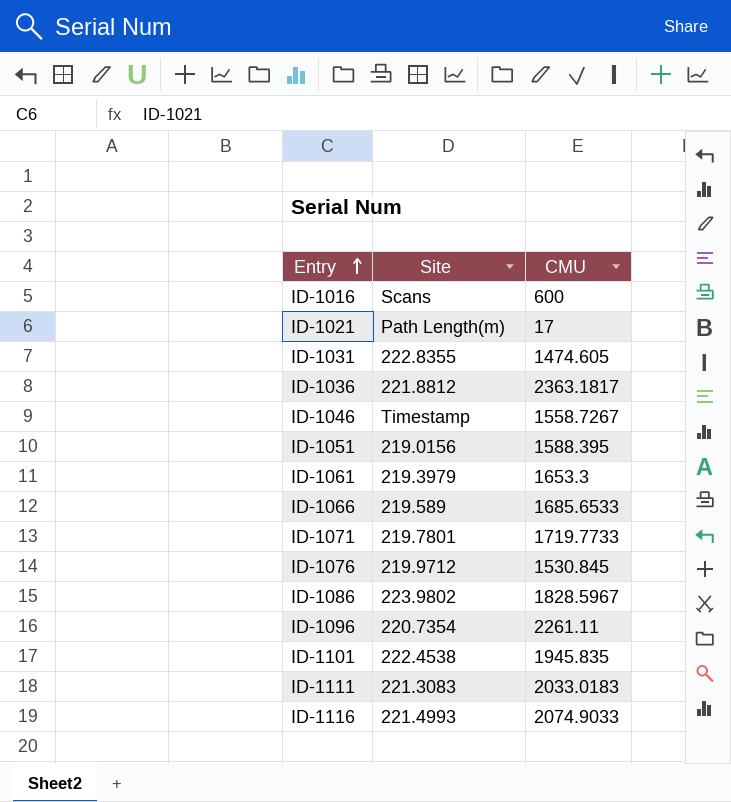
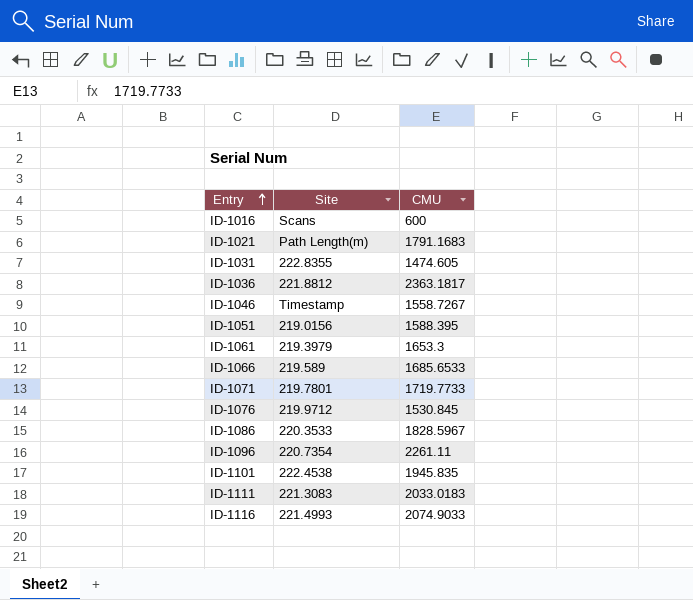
ID-1021 | CMU: 17 -> 1791.1683
ID-1086 | Site: 223.9802 -> 220.3533

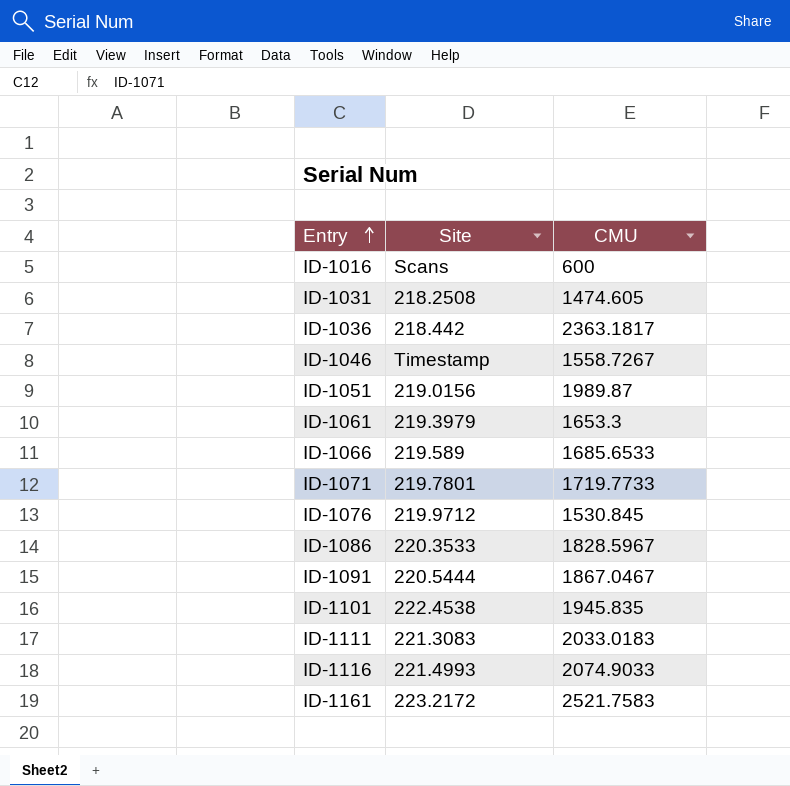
row ID-1021: Path Length(m) | 1791.1683 -> none
row ID-1096: 220.7354 | 2261.11 -> none
ID-1031 | Site: 222.8355 -> 218.2508
ID-1036 | Site: 221.8812 -> 218.442
ID-1051 | CMU: 1588.395 -> 1989.87
row ID-1091: none -> 220.5444 | 1867.0467
row ID-1161: none -> 223.2172 | 2521.7583

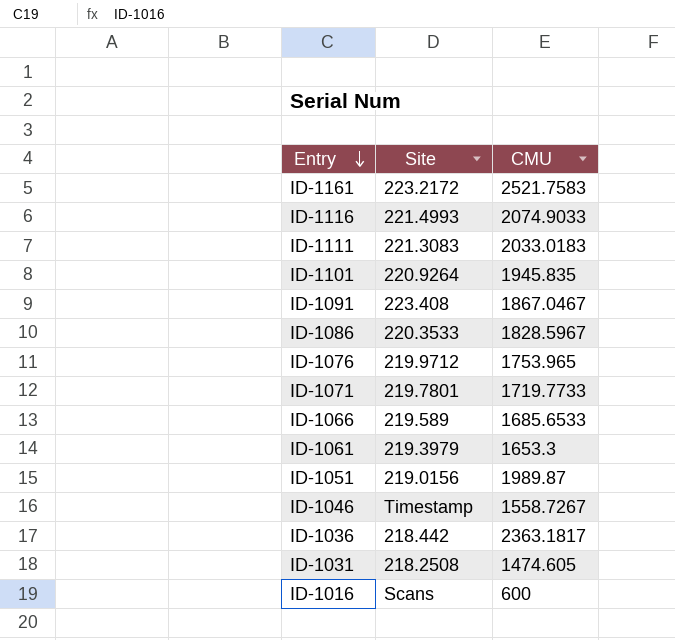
row order: Entry ascending -> Entry descending
ID-1101 | Site: 222.4538 -> 220.9264
ID-1091 | Site: 220.5444 -> 223.408
ID-1076 | CMU: 1530.845 -> 1753.965

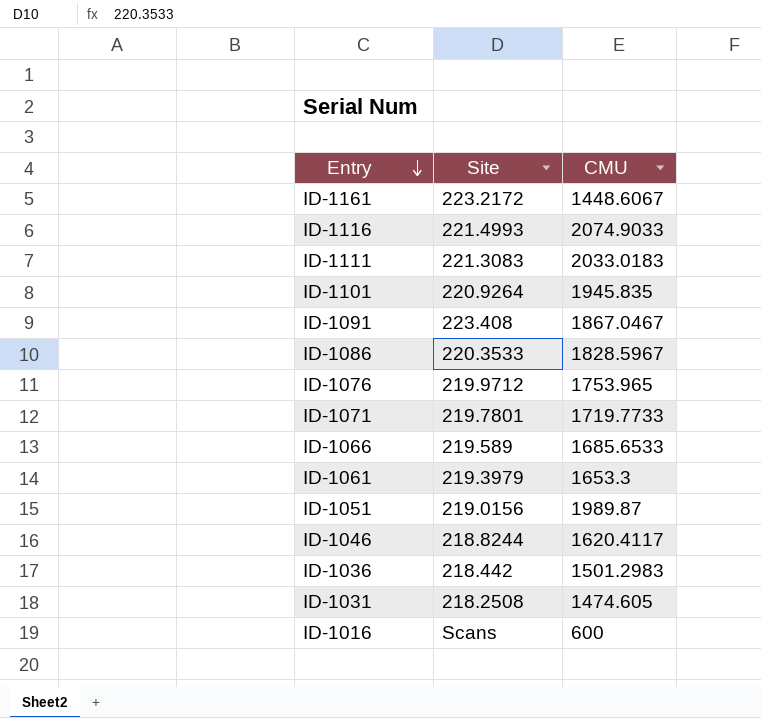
ID-1161 | CMU: 2521.7583 -> 1448.6067
ID-1046 | Site: Timestamp -> 218.8244
ID-1046 | CMU: 1558.7267 -> 1620.4117
ID-1036 | CMU: 2363.1817 -> 1501.2983

